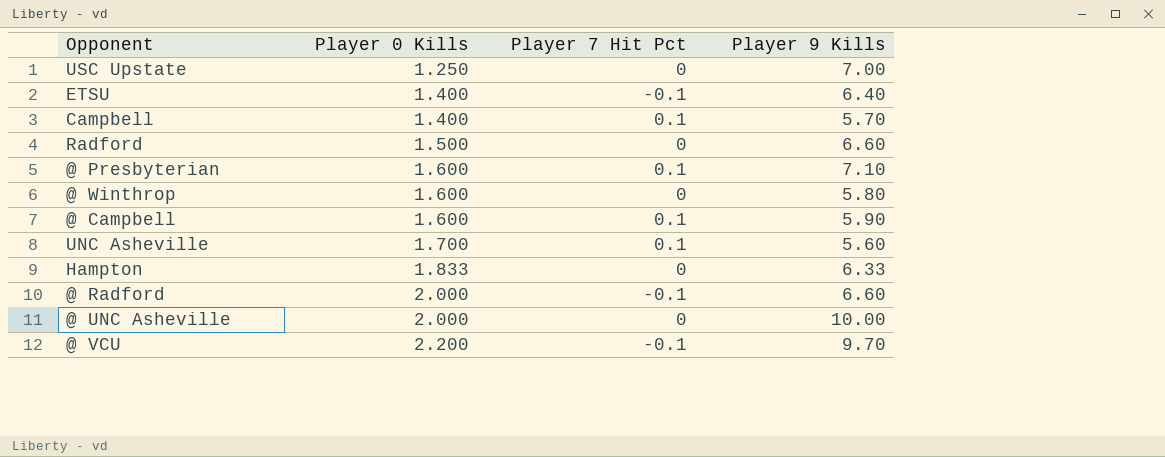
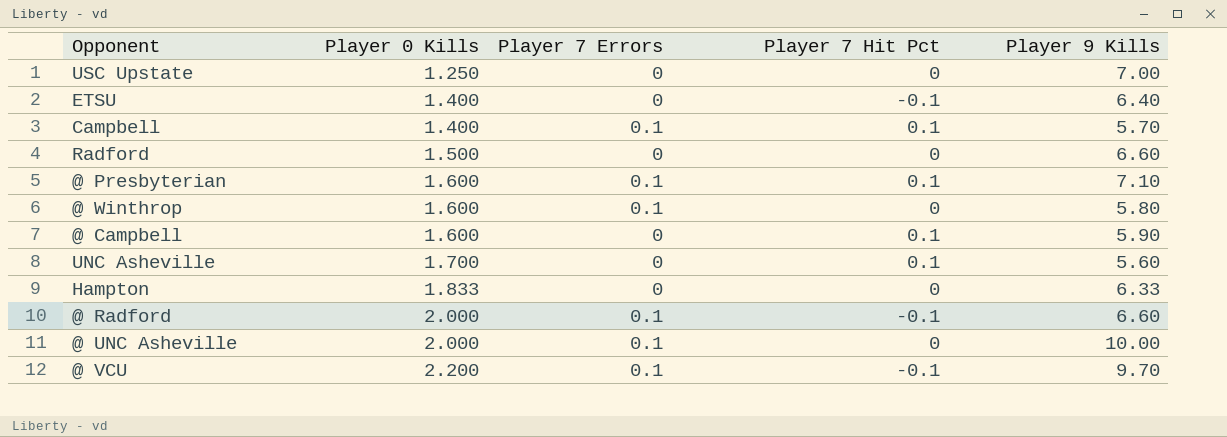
column Player 7 Errors | position: none -> 3

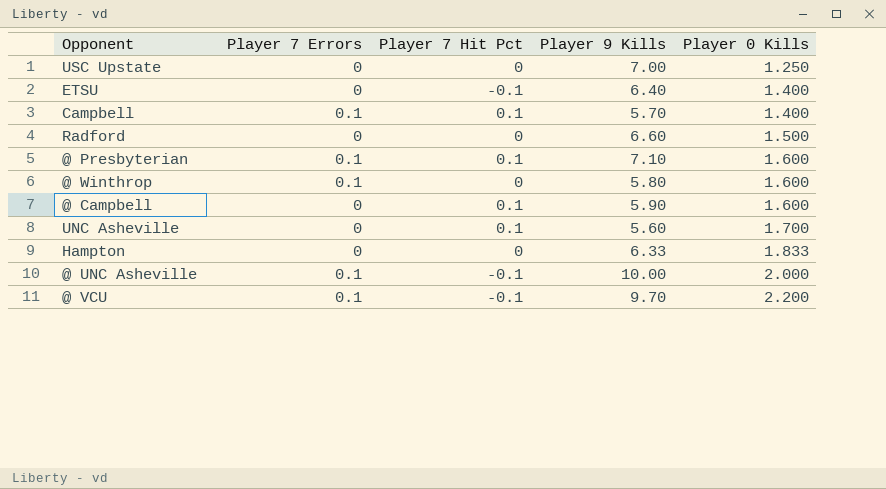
column Player 0 Kills | position: 2 -> 5
row @ Radford: 2.000 | 0.1 | -0.1 | 6.60 -> none
@ UNC Asheville | Player 7 Hit Pct: 0 -> -0.1

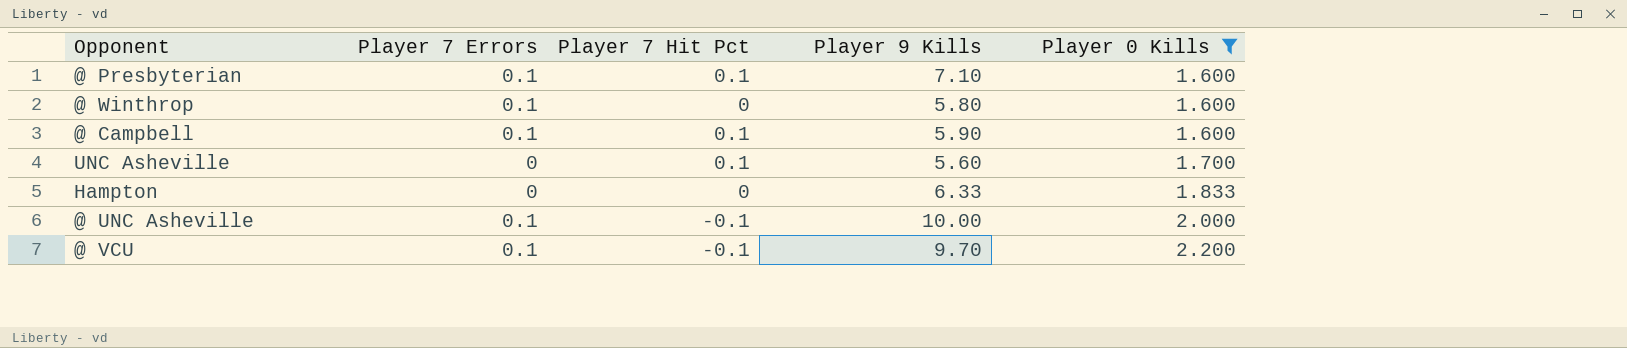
filter: none -> Player 0 Kills >= 1.600
@ Campbell | Player 7 Errors: 0 -> 0.1

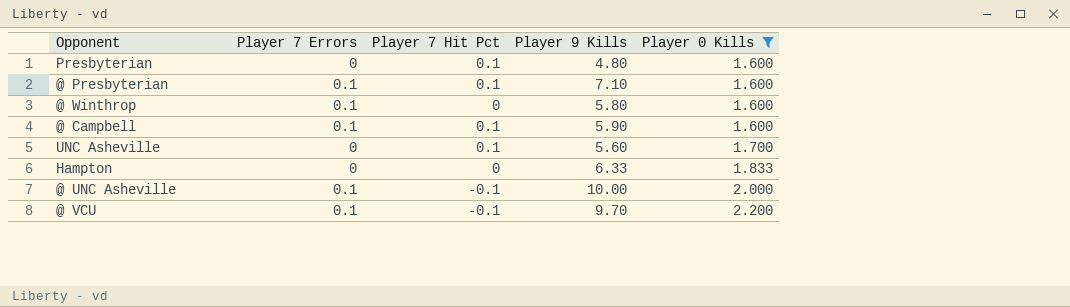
row Presbyterian: none -> 0 | 0.1 | 4.80 | 1.600

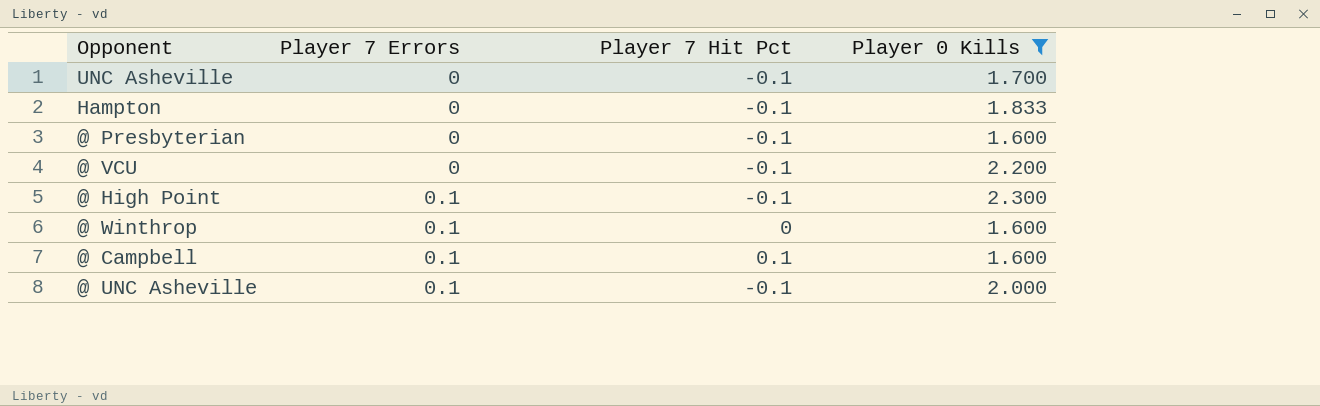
row order: Player 0 Kills ascending -> Player 7 Errors ascending
column Player 9 Kills | position: 4 -> none
row Presbyterian: 0 | 0.1 | 4.80 | 1.600 -> none
UNC Asheville | Player 7 Hit Pct: 0.1 -> -0.1
Hampton | Player 7 Hit Pct: 0 -> -0.1
@ Presbyterian | Player 7 Errors: 0.1 -> 0
@ Presbyterian | Player 7 Hit Pct: 0.1 -> -0.1
@ VCU | Player 7 Errors: 0.1 -> 0
row @ High Point: none -> 0.1 | -0.1 | 2.300

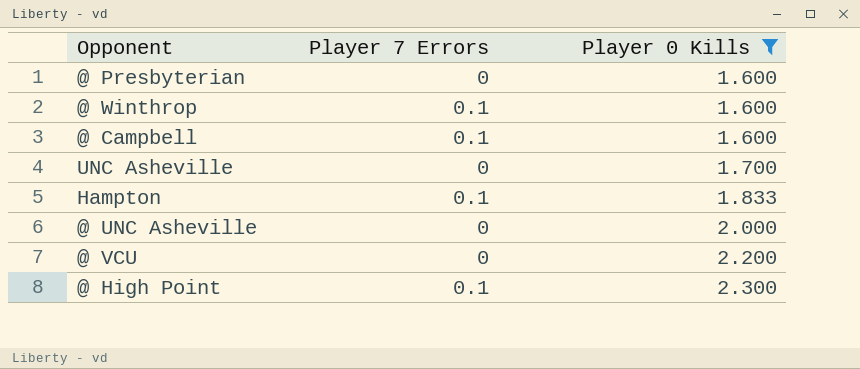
row order: Player 7 Errors ascending -> Player 0 Kills ascending
column Player 7 Hit Pct | position: 3 -> none
Hampton | Player 7 Errors: 0 -> 0.1
@ UNC Asheville | Player 7 Errors: 0.1 -> 0

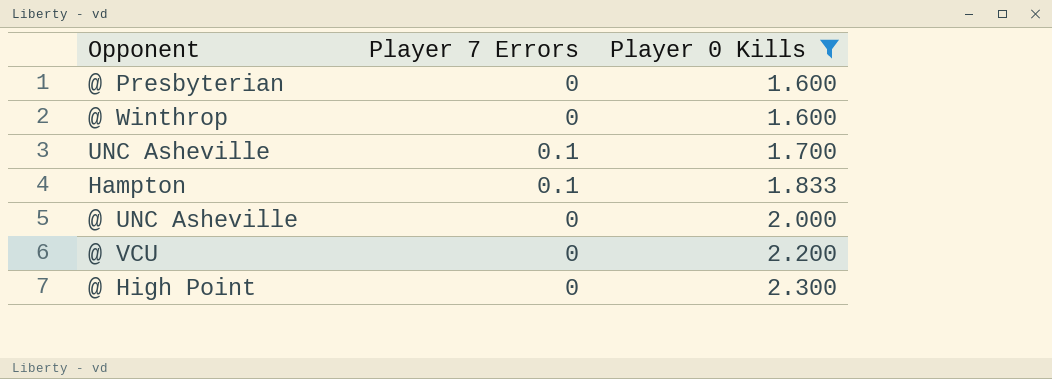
row @ Campbell: 0.1 | 1.600 -> none
@ Winthrop | Player 7 Errors: 0.1 -> 0
UNC Asheville | Player 7 Errors: 0 -> 0.1
@ High Point | Player 7 Errors: 0.1 -> 0

